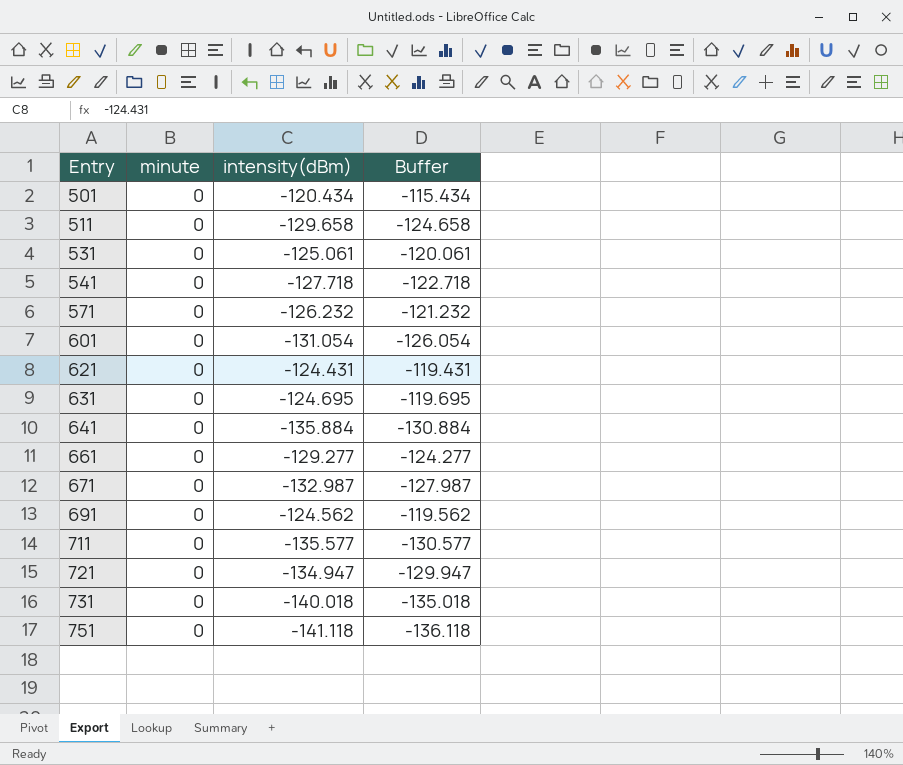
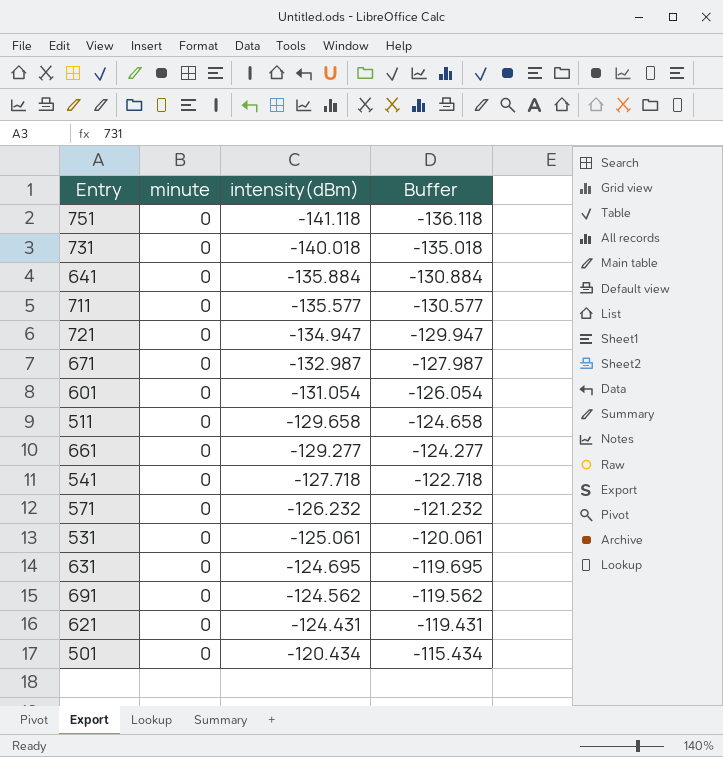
row order: Entry ascending -> intensity(dBm) ascending

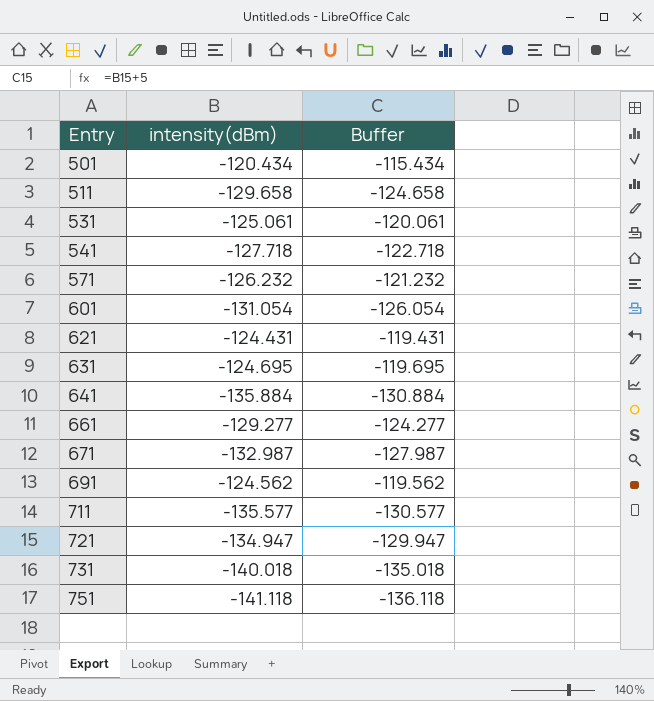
row order: intensity(dBm) ascending -> Entry ascending
column minute | position: 2 -> none

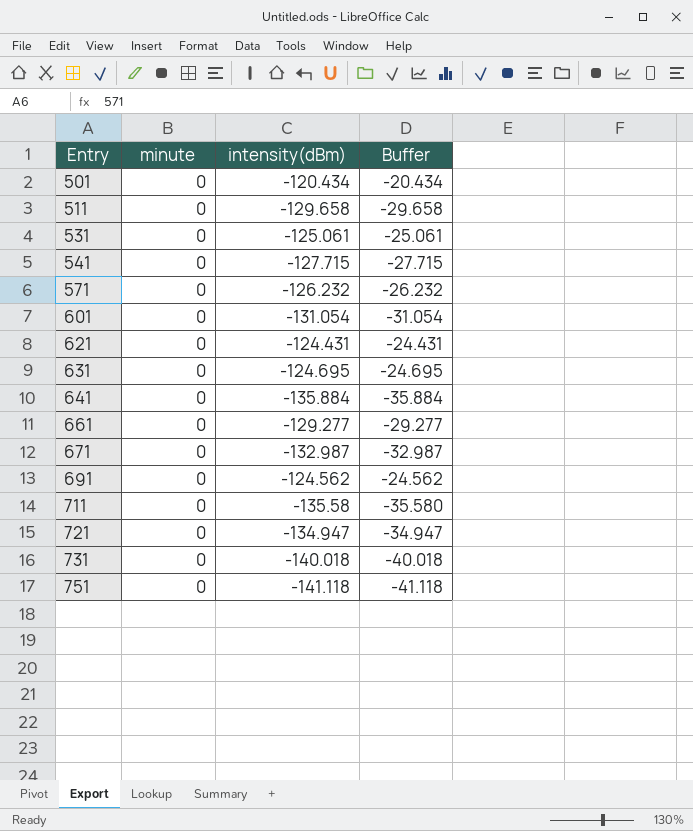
column minute | position: none -> 2
column Buffer | formula: [intensity(dBm)] + 5 -> [intensity(dBm)] + 100
541 | intensity(dBm): -127.718 -> -127.715
711 | intensity(dBm): -135.577 -> -135.58

